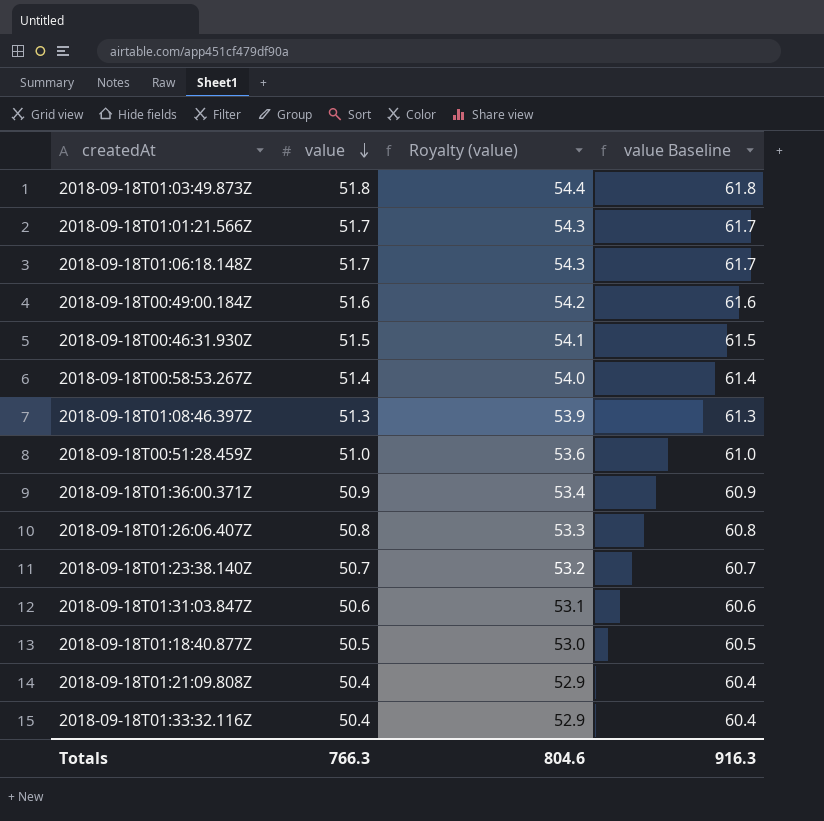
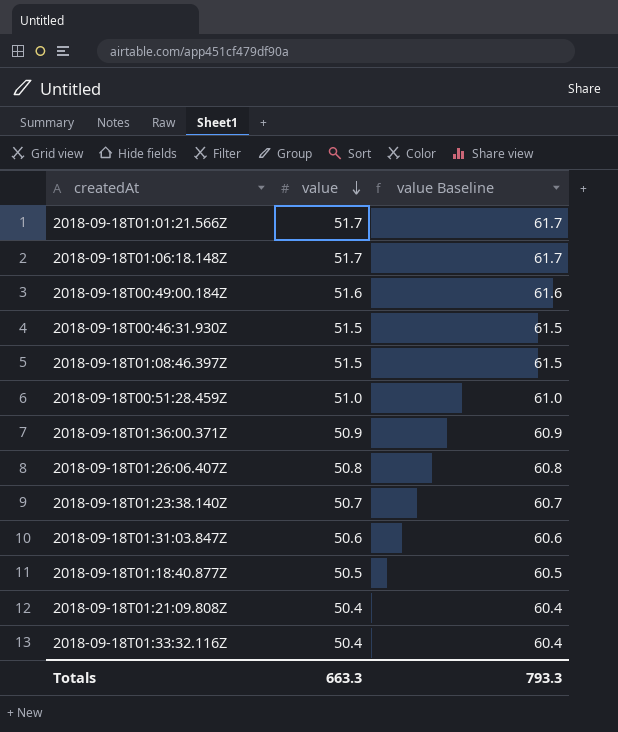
column Royalty (value) | formula: [value] * 1.05 -> none
row 2018-09-18T01:03:49.873Z: 51.8 | 54.4 | 61.8 -> none
row 2018-09-18T00:58:53.267Z: 51.4 | 54.0 | 61.4 -> none
2018-09-18T01:08:46.397Z | value: 51.3 -> 51.5
2018-09-18T01:08:46.397Z | value Baseline: 61.3 -> 61.5
Totals | value: 766.3 -> 663.3
Totals | value Baseline: 916.3 -> 793.3

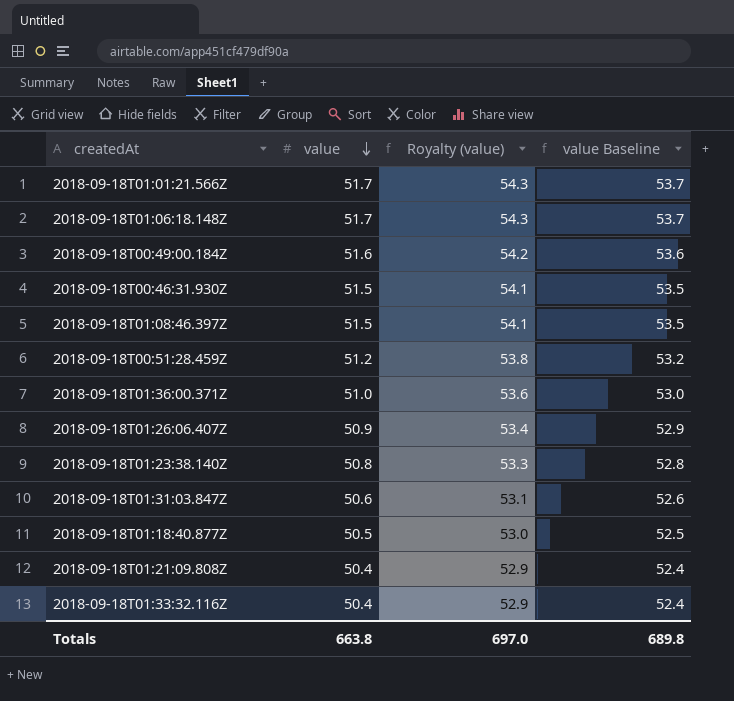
column Royalty (value) | formula: none -> [value] * 1.05
column value Baseline | formula: [value] + 10 -> [value] + 2
2018-09-18T00:51:28.459Z | value: 51.0 -> 51.2
2018-09-18T01:36:00.371Z | value: 50.9 -> 51.0
2018-09-18T01:26:06.407Z | value: 50.8 -> 50.9
2018-09-18T01:23:38.140Z | value: 50.7 -> 50.8
Totals | value: 663.3 -> 663.8
Totals | value Baseline: 793.3 -> 689.8

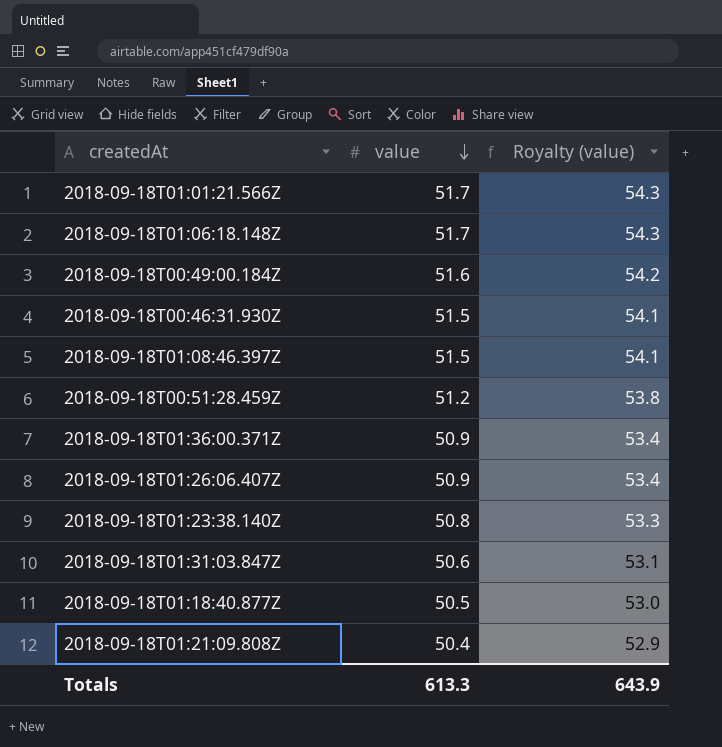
column value Baseline | formula: [value] + 2 -> none
row 2018-09-18T01:33:32.116Z: 50.4 | 52.9 | 52.4 -> none
2018-09-18T01:36:00.371Z | value: 51.0 -> 50.9
2018-09-18T01:36:00.371Z | Royalty (value): 53.6 -> 53.4
Totals | value: 663.8 -> 613.3
Totals | Royalty (value): 697.0 -> 643.9

